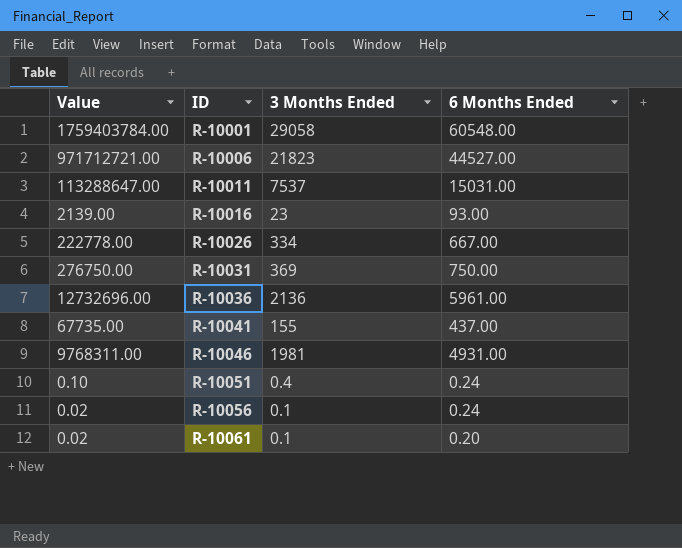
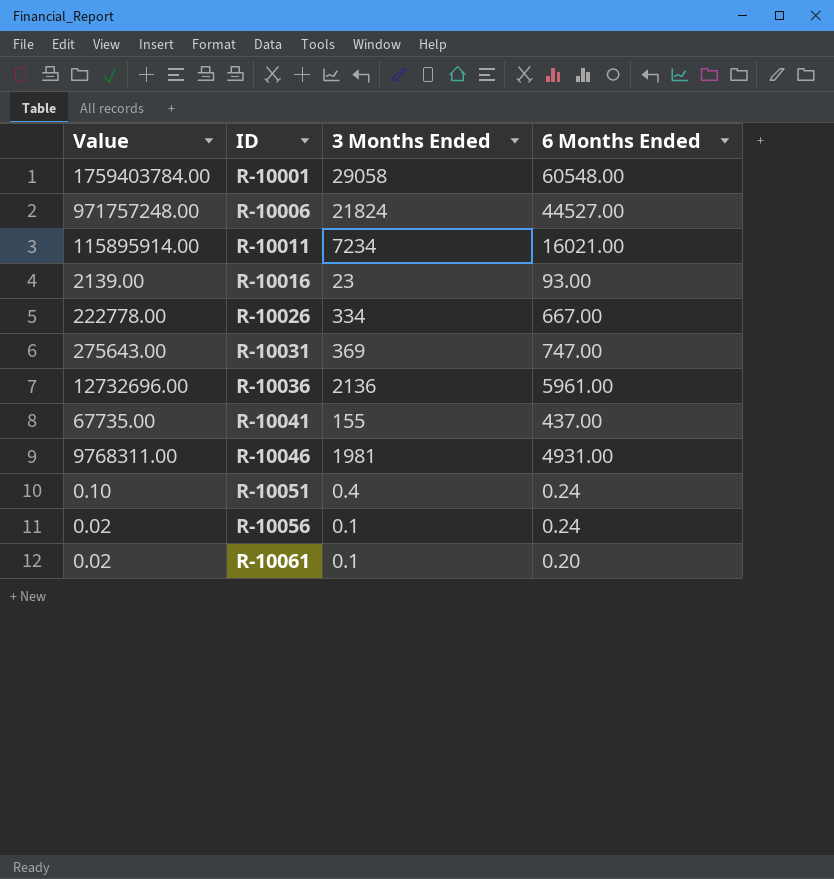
R-10006 | Value: 971712721.00 -> 971757248.00
R-10006 | 3 Months Ended: 21823 -> 21824
R-10011 | Value: 113288647.00 -> 115895914.00
R-10011 | 3 Months Ended: 7537 -> 7234
R-10011 | 6 Months Ended: 15031.00 -> 16021.00
R-10031 | Value: 276750.00 -> 275643.00
R-10031 | 6 Months Ended: 750.00 -> 747.00

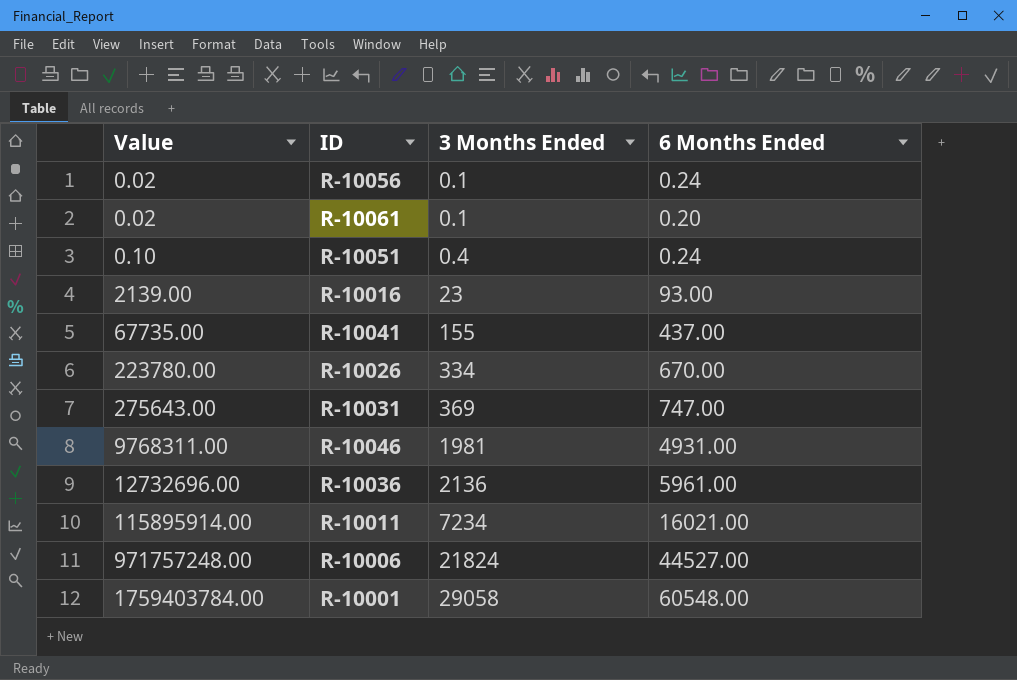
row order: ID ascending -> Value ascending
R-10026 | Value: 222778.00 -> 223780.00
R-10026 | 6 Months Ended: 667.00 -> 670.00

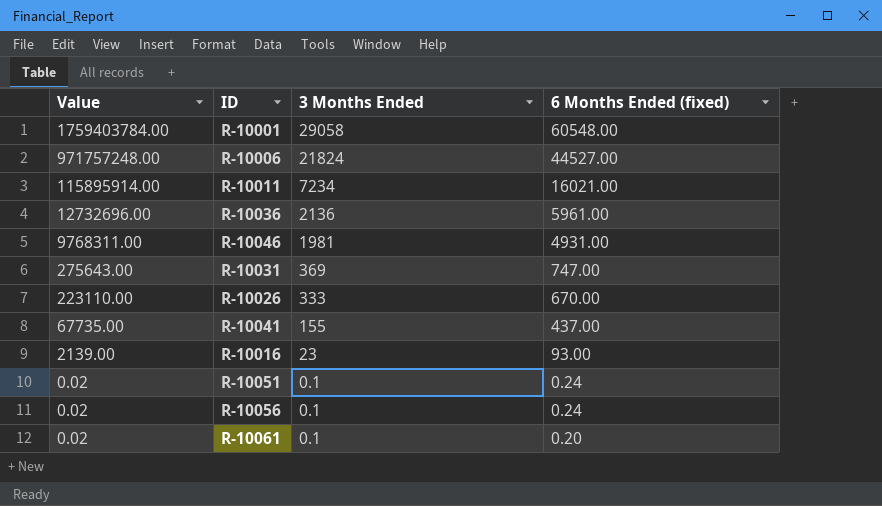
row order: Value ascending -> Value descending
column name: 6 Months Ended -> 6 Months Ended (fixed)
R-10026 | Value: 223780.00 -> 223110.00
R-10026 | 3 Months Ended: 334 -> 333
R-10051 | Value: 0.10 -> 0.02
R-10051 | 3 Months Ended: 0.4 -> 0.1

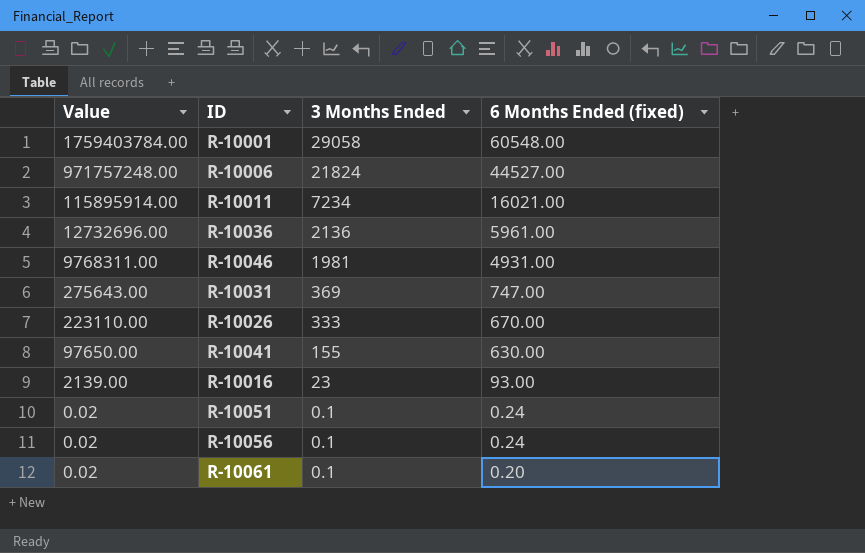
R-10041 | Value: 67735.00 -> 97650.00
R-10041 | 6 Months Ended (fixed): 437.00 -> 630.00

